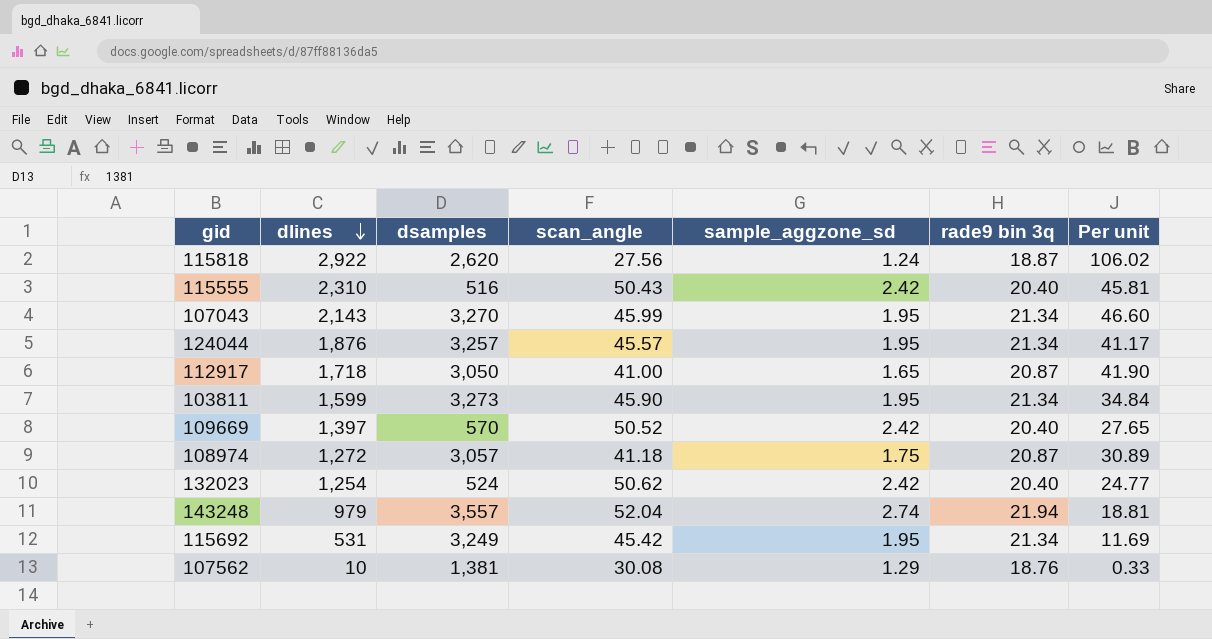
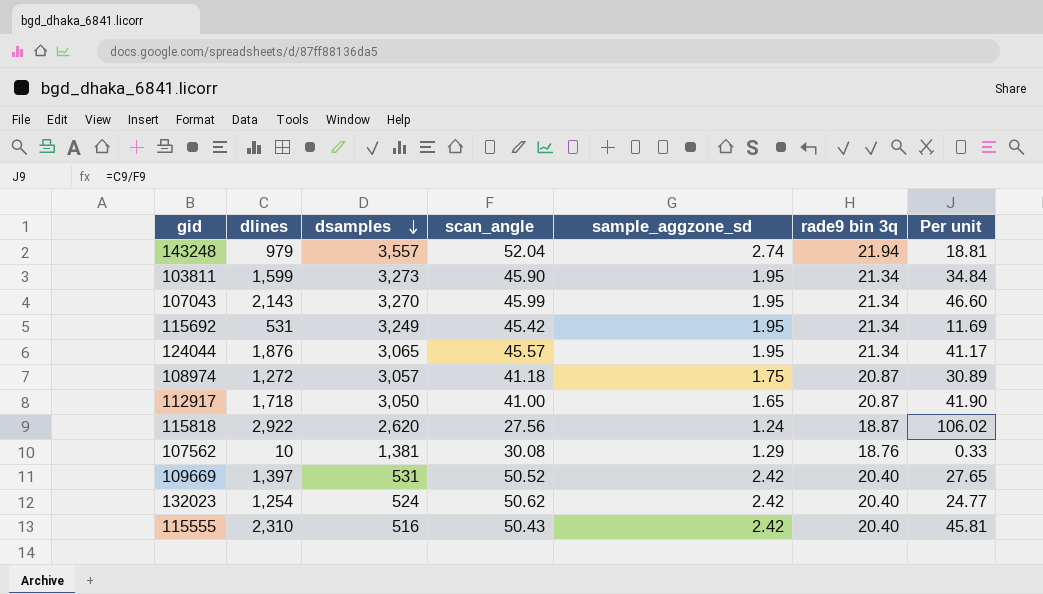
row order: dlines descending -> dsamples descending
124044 | dsamples: 3,257 -> 3,065
109669 | dsamples: 570 -> 531

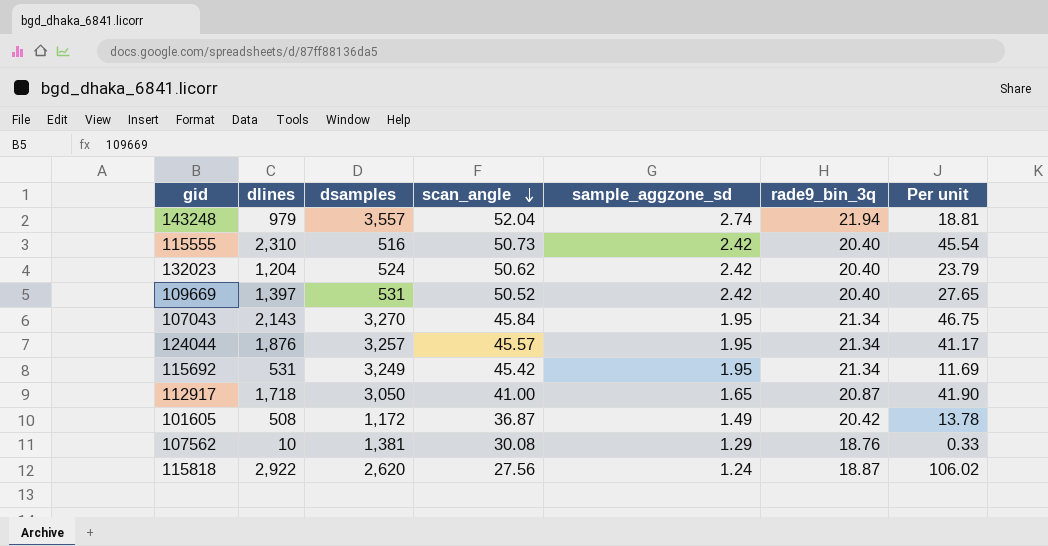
row order: dsamples descending -> scan_angle descending
column name: rade9 bin 3q -> rade9_bin_3q
row 103811: 1,599 | 3,273 | 45.90 | 1.95 | 21.34 | 34.84 -> none
row 108974: 1,272 | 3,057 | 41.18 | 1.75 | 20.87 | 30.89 -> none
115555 | scan_angle: 50.43 -> 50.73
115555 | Per unit: 45.81 -> 45.54
132023 | dlines: 1,254 -> 1,204
132023 | Per unit: 24.77 -> 23.79
107043 | scan_angle: 45.99 -> 45.84
107043 | Per unit: 46.60 -> 46.75
124044 | dsamples: 3,065 -> 3,257
row 101605: none -> 508 | 1,172 | 36.87 | 1.49 | 20.42 | 13.78

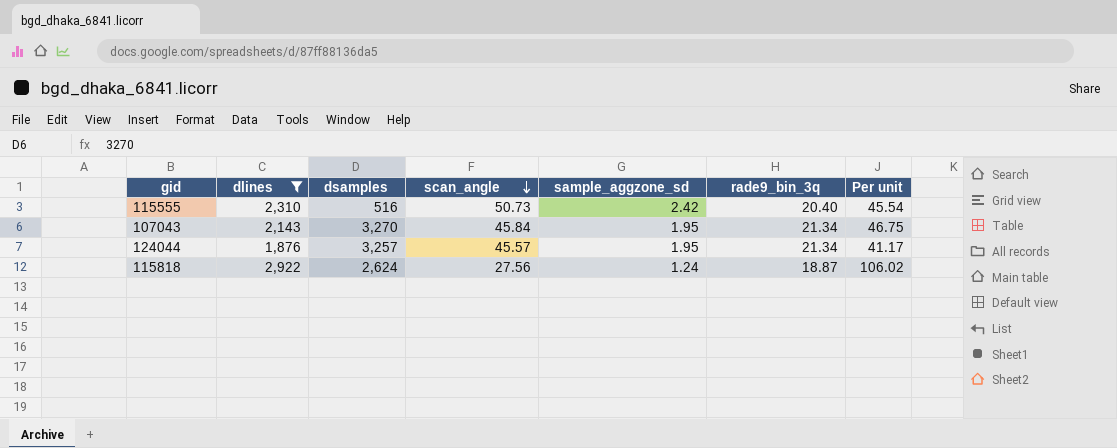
filter: none -> dlines >= 1,876
115818 | dsamples: 2,620 -> 2,624

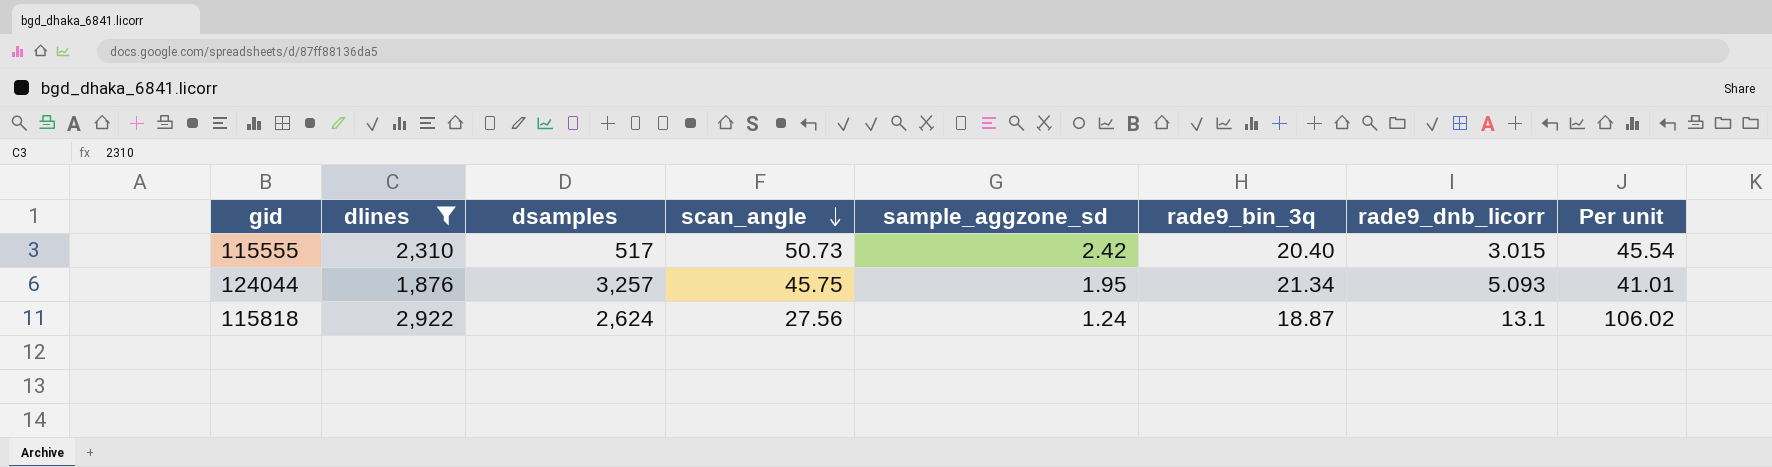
column rade9_dnb_licorr | position: none -> 7
row 107043: 2,143 | 3,270 | 45.84 | 1.95 | 21.34 | 46.75 -> none
115555 | dsamples: 516 -> 517
124044 | scan_angle: 45.57 -> 45.75
124044 | Per unit: 41.17 -> 41.01

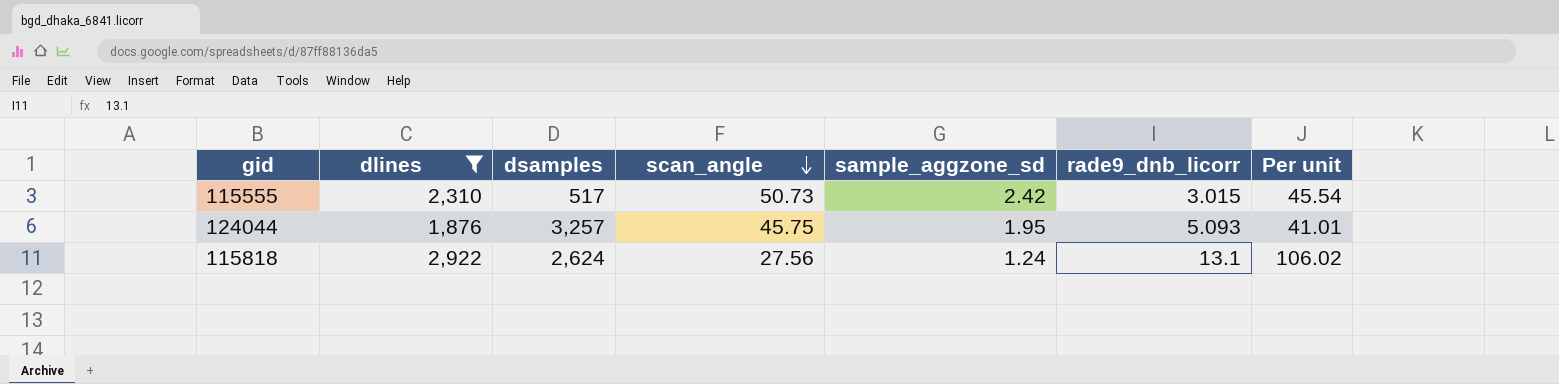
column rade9_bin_3q | position: 6 -> none

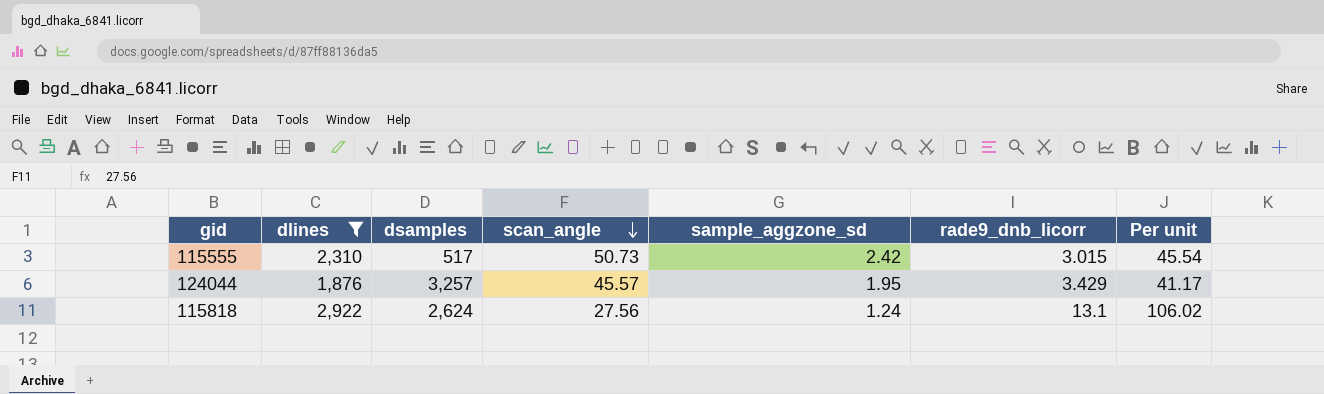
124044 | scan_angle: 45.75 -> 45.57
124044 | rade9_dnb_licorr: 5.093 -> 3.429
124044 | Per unit: 41.01 -> 41.17

